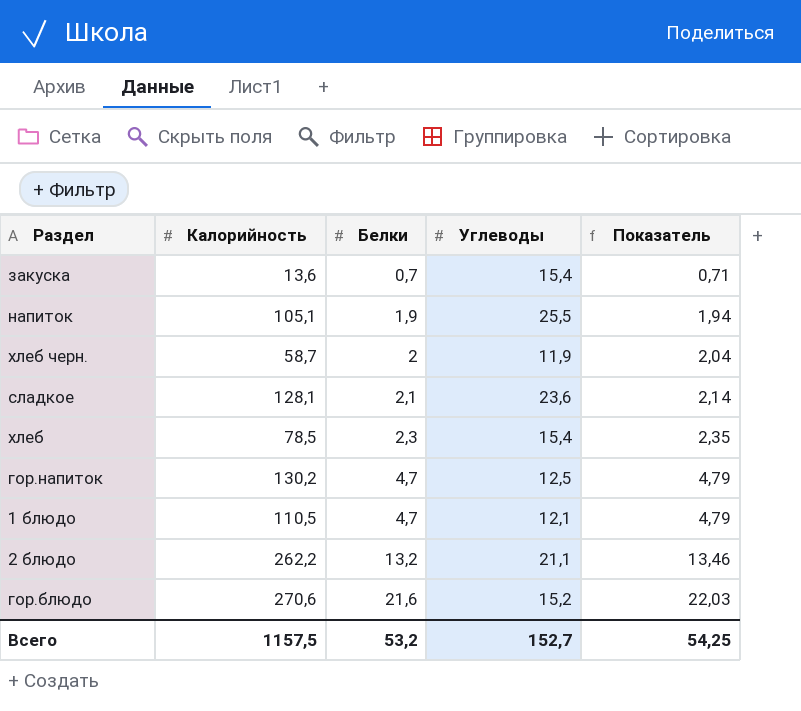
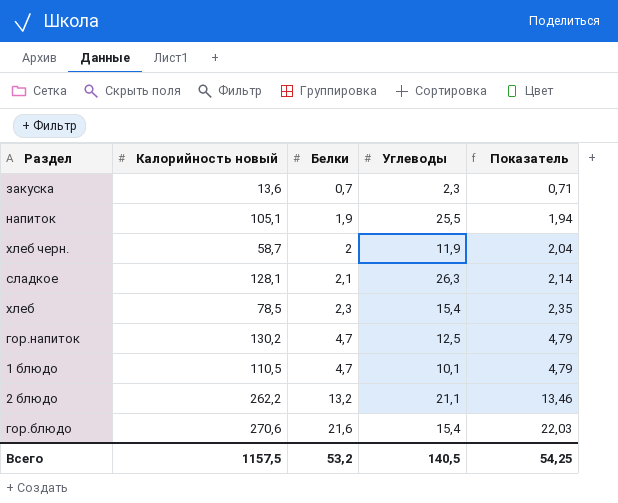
column name: Калорийность -> Калорийность новый
закуска | Углеводы: 15,4 -> 2,3
сладкое | Углеводы: 23,6 -> 26,3
1 блюдо | Углеводы: 12,1 -> 10,1
гор.блюдо | Углеводы: 15,2 -> 15,4
Всего | Углеводы: 152,7 -> 140,5

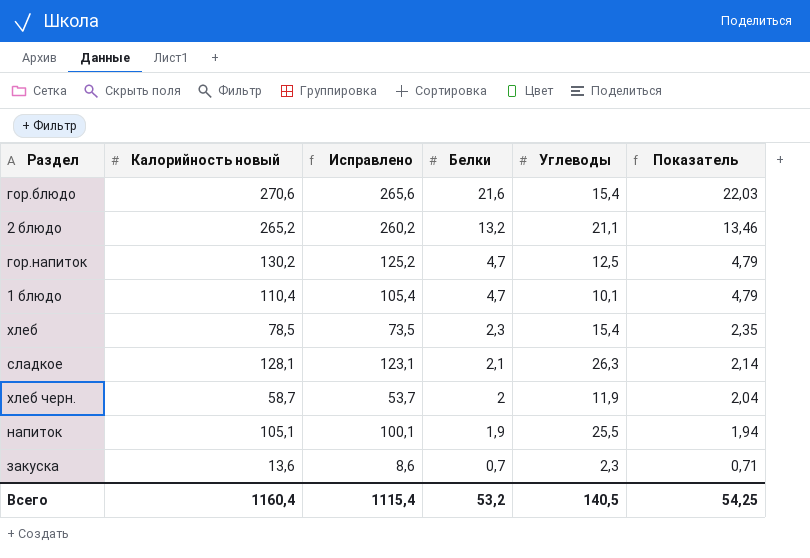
row order: Белки ascending -> Белки descending
column Исправлено | formula: none -> [Калорийность новый] - 5
2 блюдо | Калорийность новый: 262,2 -> 265,2
1 блюдо | Калорийность новый: 110,5 -> 110,4
Всего | Калорийность новый: 1157,5 -> 1160,4

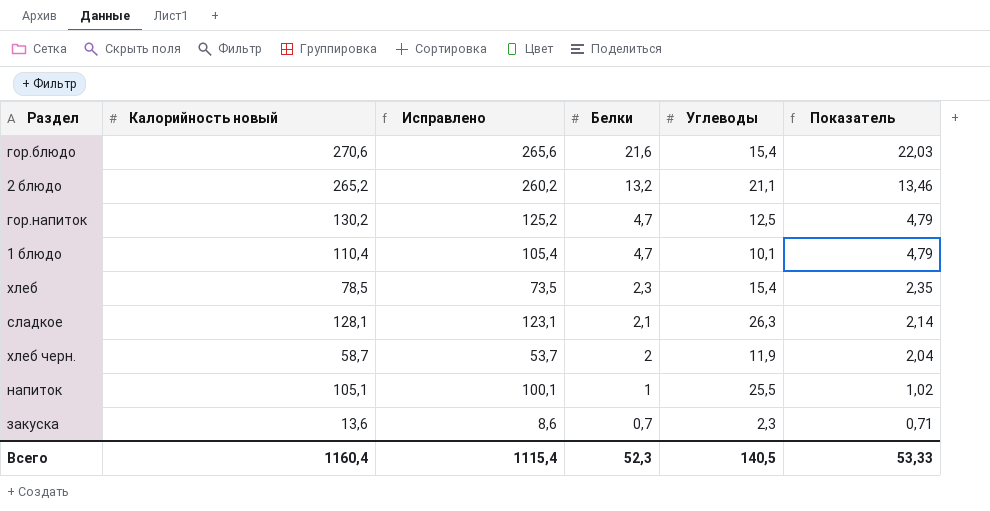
напиток | Белки: 1,9 -> 1
напиток | Показатель: 1,94 -> 1,02
Всего | Белки: 53,2 -> 52,3
Всего | Показатель: 54,25 -> 53,33

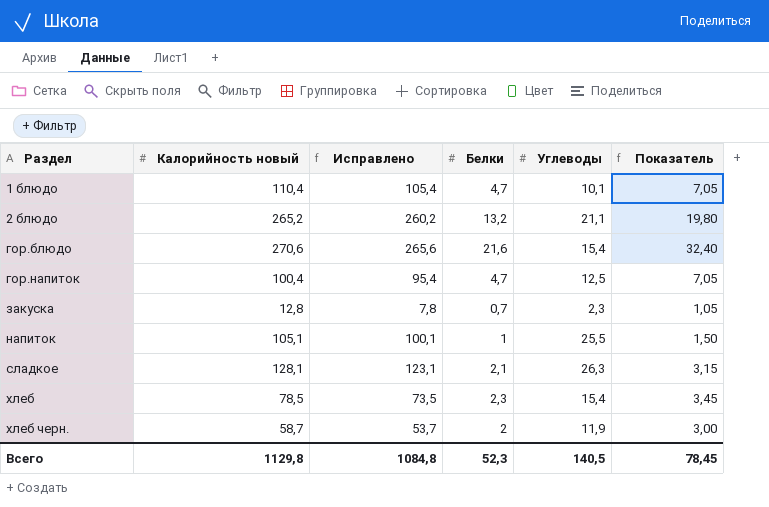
row order: Белки descending -> Раздел ascending
column Показатель | formula: [Белки] * 1,02 -> [Белки] * 1,5
гор.напиток | Калорийность новый: 130,2 -> 100,4
гор.напиток | Исправлено: 125,2 -> 95,4
закуска | Калорийность новый: 13,6 -> 12,8
закуска | Исправлено: 8,6 -> 7,8
Всего | Калорийность новый: 1160,4 -> 1129,8
Всего | Исправлено: 1115,4 -> 1084,8
Всего | Показатель: 53,33 -> 78,45

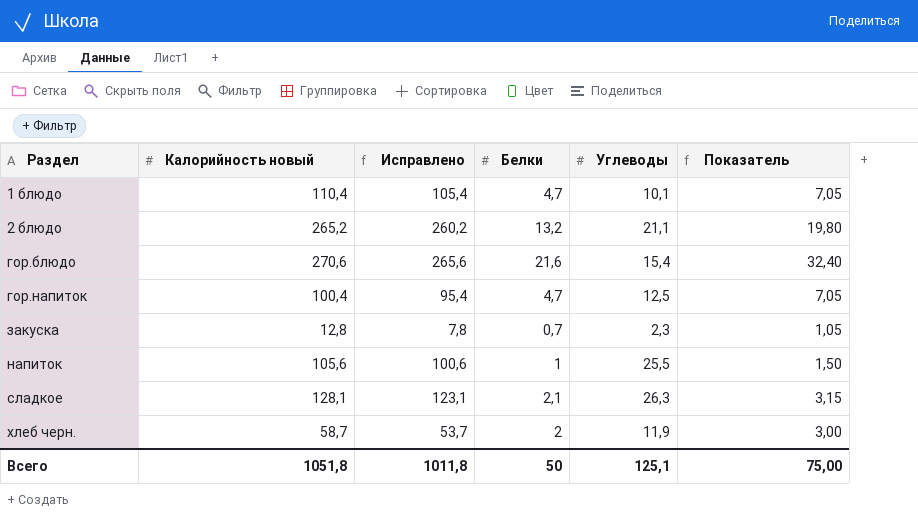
row хлеб: 78,5 | 73,5 | 2,3 | 15,4 | 3,45 -> none
напиток | Калорийность новый: 105,1 -> 105,6
напиток | Исправлено: 100,1 -> 100,6
Всего | Калорийность новый: 1129,8 -> 1051,8
Всего | Исправлено: 1084,8 -> 1011,8
Всего | Белки: 52,3 -> 50
Всего | Углеводы: 140,5 -> 125,1
Всего | Показатель: 78,45 -> 75,00

